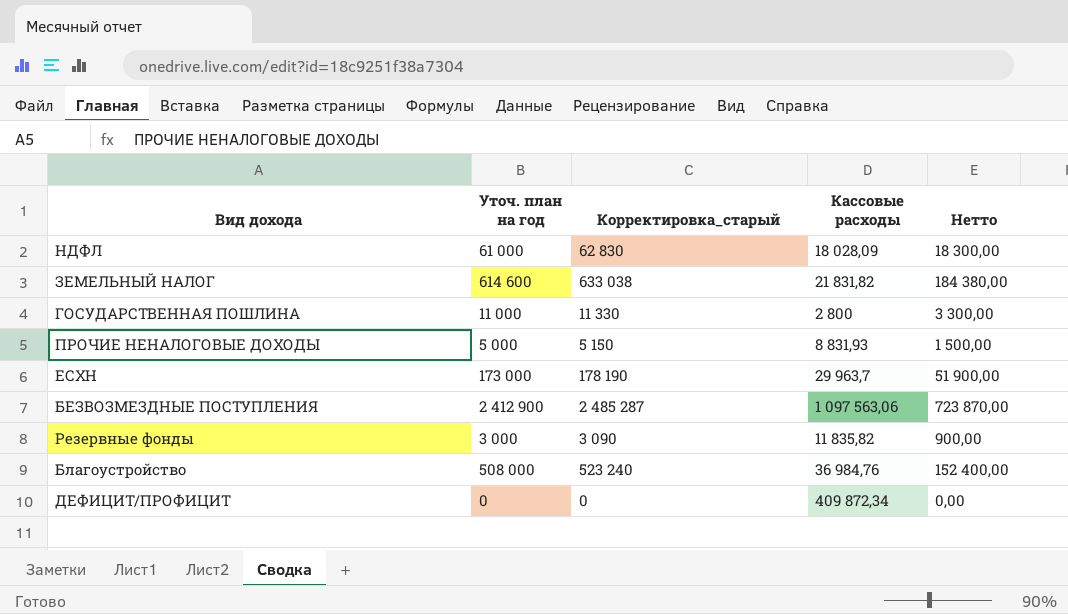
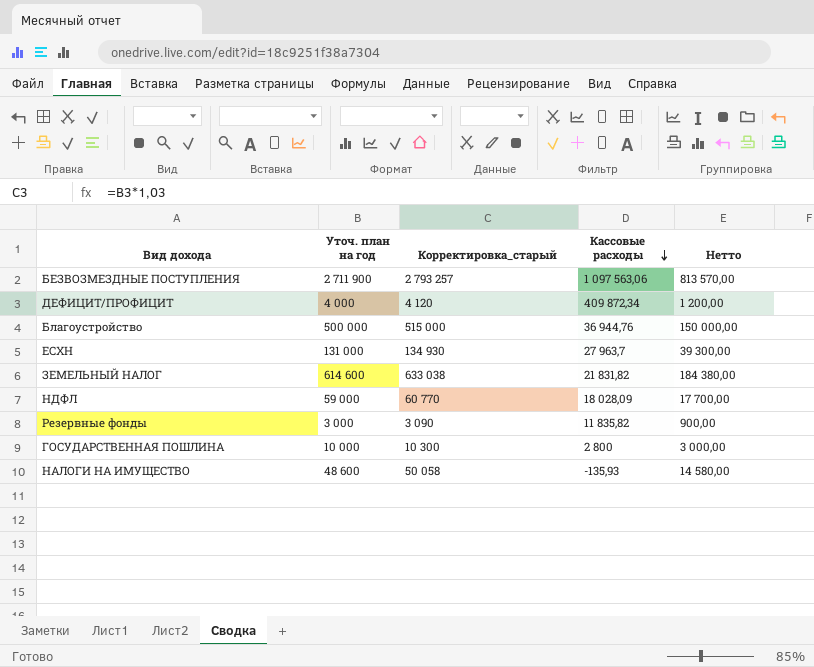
row order: none -> Кассовые расходы descending
row ПРОЧИЕ НЕНАЛОГОВЫЕ ДОХОДЫ: 5 000 | 5 150 | 8 831,93 | 1 500,00 -> none
БЕЗВОЗМЕЗДНЫЕ ПОСТУПЛЕНИЯ | Уточ. план на год: 2 412 900 -> 2 711 900
БЕЗВОЗМЕЗДНЫЕ ПОСТУПЛЕНИЯ | Корректировка_старый: 2 485 287 -> 2 793 257
БЕЗВОЗМЕЗДНЫЕ ПОСТУПЛЕНИЯ | Нетто: 723 870,00 -> 813 570,00
ДЕФИЦИТ/ПРОФИЦИТ | Уточ. план на год: 0 -> 4 000
ДЕФИЦИТ/ПРОФИЦИТ | Корректировка_старый: 0 -> 4 120
ДЕФИЦИТ/ПРОФИЦИТ | Нетто: 0,00 -> 1 200,00
Благоустройство | Уточ. план на год: 508 000 -> 500 000
Благоустройство | Корректировка_старый: 523 240 -> 515 000
Благоустройство | Кассовые расходы: 36 984,76 -> 36 944,76
Благоустройство | Нетто: 152 400,00 -> 150 000,00
ЕСХН | Уточ. план на год: 173 000 -> 131 000
ЕСХН | Корректировка_старый: 178 190 -> 134 930
ЕСХН | Кассовые расходы: 29 963,7 -> 27 963,7
ЕСХН | Нетто: 51 900,00 -> 39 300,00
НДФЛ | Уточ. план на год: 61 000 -> 59 000
НДФЛ | Корректировка_старый: 62 830 -> 60 770
НДФЛ | Нетто: 18 300,00 -> 17 700,00
ГОСУДАРСТВЕННАЯ ПОШЛИНА | Уточ. план на год: 11 000 -> 10 000
ГОСУДАРСТВЕННАЯ ПОШЛИНА | Корректировка_старый: 11 330 -> 10 300
ГОСУДАРСТВЕННАЯ ПОШЛИНА | Нетто: 3 300,00 -> 3 000,00
row НАЛОГИ НА ИМУЩЕСТВО: none -> 48 600 | 50 058 | -135,93 | 14 580,00

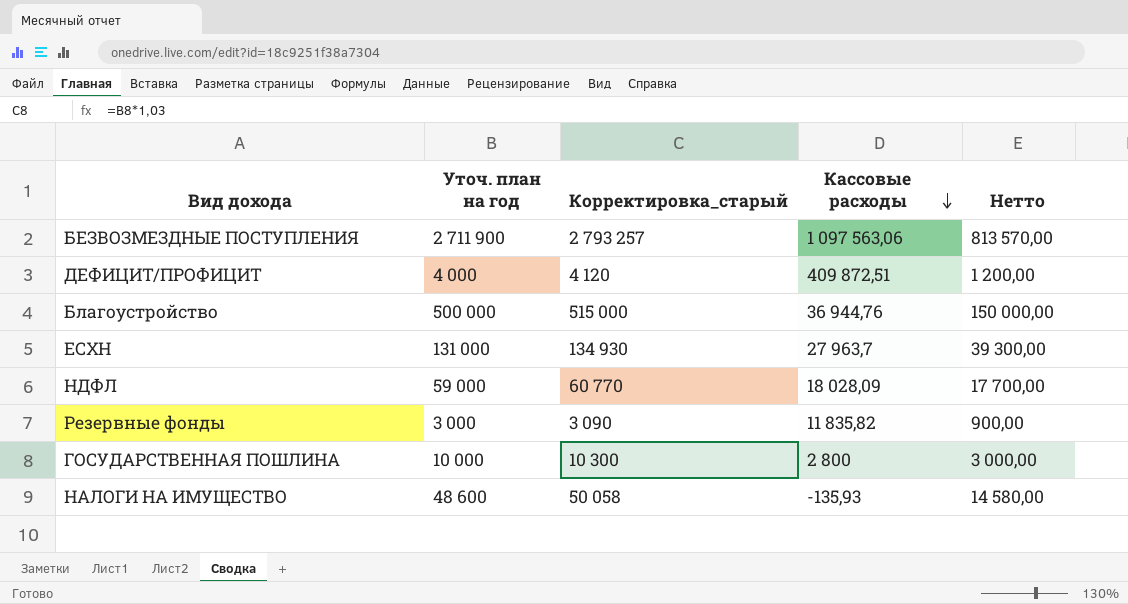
row ЗЕМЕЛЬНЫЙ НАЛОГ: 614 600 | 633 038 | 21 831,82 | 184 380,00 -> none
ДЕФИЦИТ/ПРОФИЦИТ | Кассовые расходы: 409 872,34 -> 409 872,51

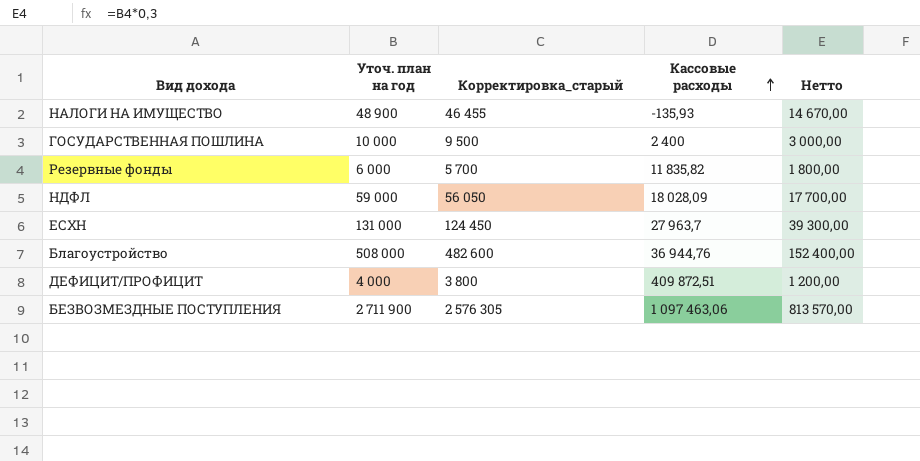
row order: Кассовые расходы descending -> Кассовые расходы ascending
column Корректировка_старый | formula: [Уточ. план на год] * 1,03 -> [Уточ. план на год] * 0,95
НАЛОГИ НА ИМУЩЕСТВО | Уточ. план на год: 48 600 -> 48 900
НАЛОГИ НА ИМУЩЕСТВО | Нетто: 14 580,00 -> 14 670,00
ГОСУДАРСТВЕННАЯ ПОШЛИНА | Кассовые расходы: 2 800 -> 2 400
Резервные фонды | Уточ. план на год: 3 000 -> 6 000
Резервные фонды | Нетто: 900,00 -> 1 800,00
Благоустройство | Уточ. план на год: 500 000 -> 508 000
Благоустройство | Нетто: 150 000,00 -> 152 400,00
БЕЗВОЗМЕЗДНЫЕ ПОСТУПЛЕНИЯ | Кассовые расходы: 1 097 563,06 -> 1 097 463,06

